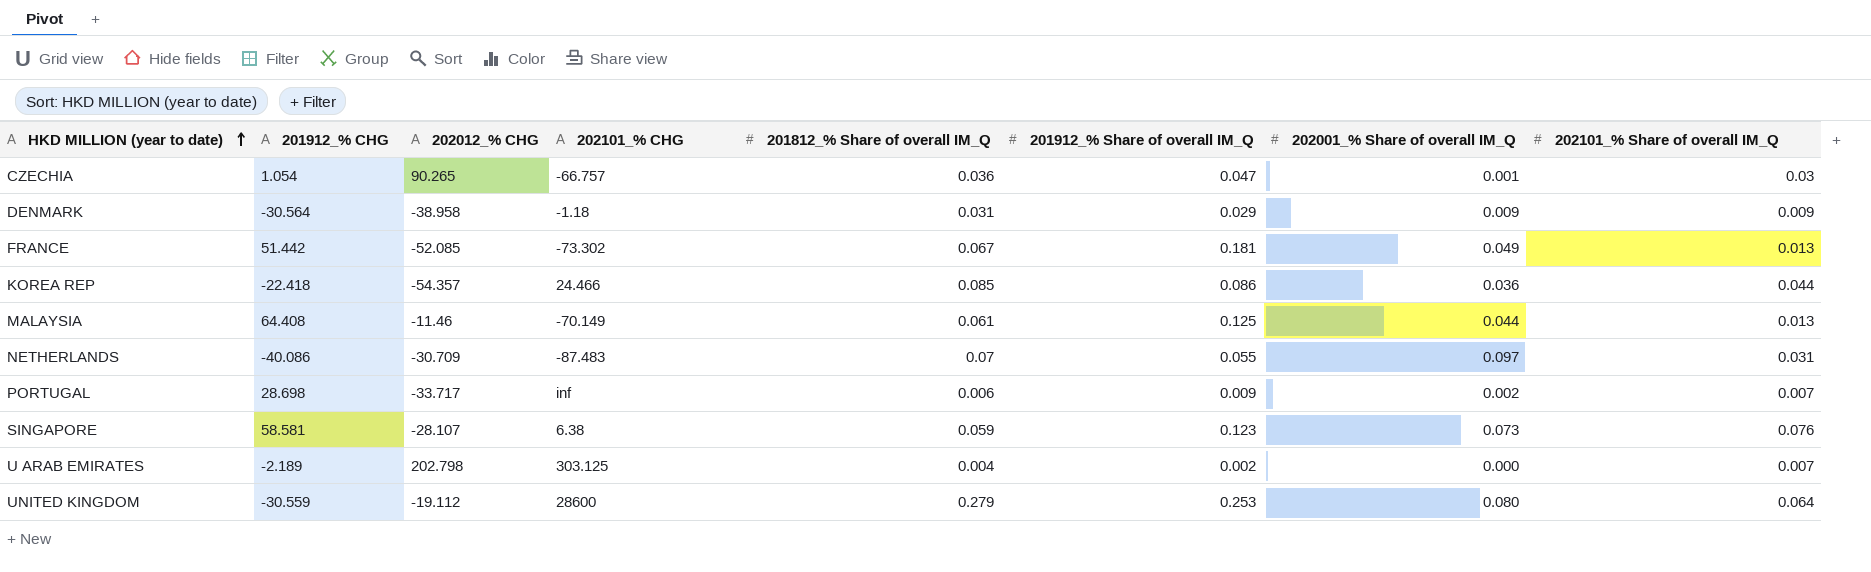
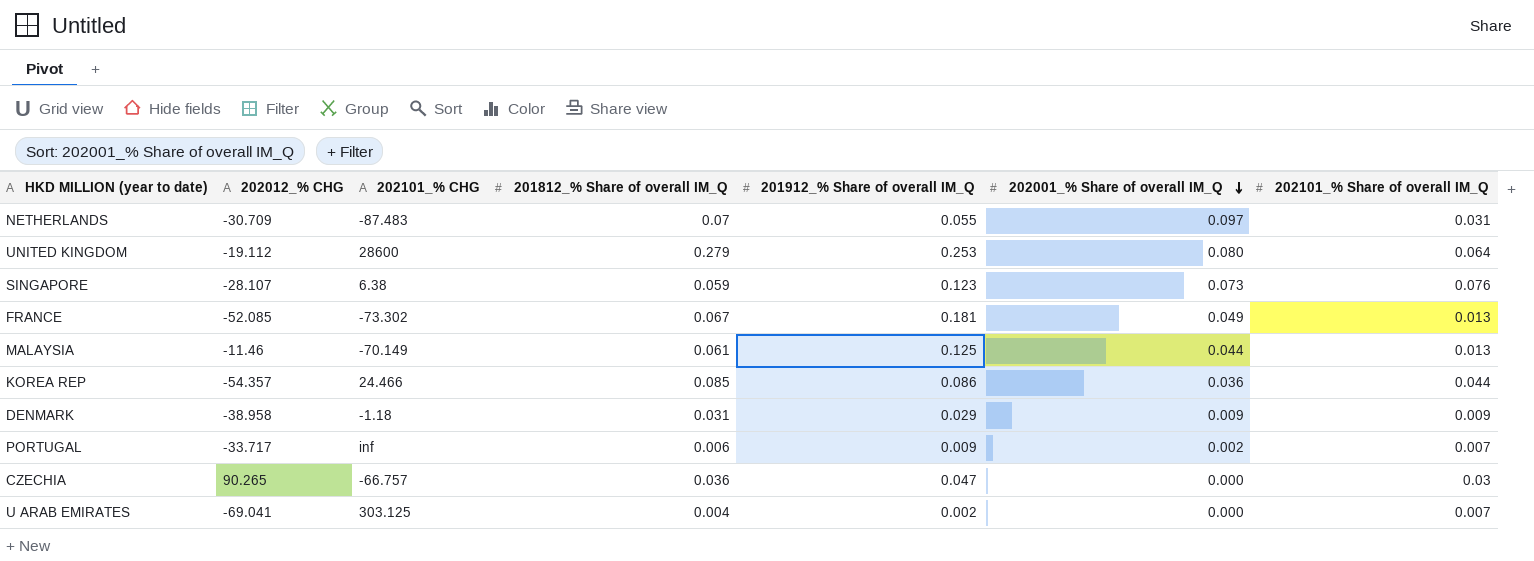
row order: HKD MILLION (year to date) ascending -> 202001_% Share of overall IM_Q descending
column 201912_% CHG | position: 2 -> none
CZECHIA | 202001_% Share of overall IM_Q: 0.001 -> 0.000
U ARAB EMIRATES | 202012_% CHG: 202.798 -> -69.041

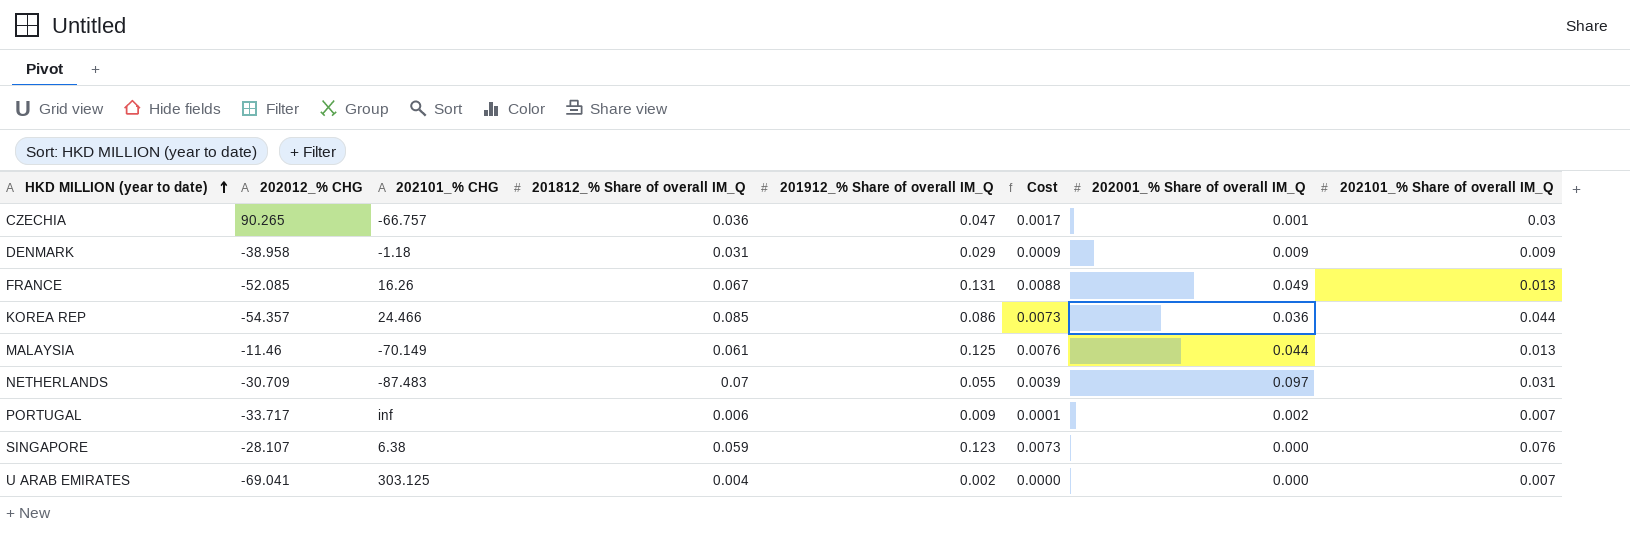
row order: 202001_% Share of overall IM_Q descending -> HKD MILLION (year to date) ascending
column Cost | formula: none -> [201812_% Share of overall IM_Q] * [201912_% Share of overall IM_Q]
row UNITED KINGDOM: -19.112 | 28600 | 0.279 | 0.253 | 0.080 | 0.064 -> none
CZECHIA | 202001_% Share of overall IM_Q: 0.000 -> 0.001
FRANCE | 202101_% CHG: -73.302 -> 16.26
FRANCE | 201912_% Share of overall IM_Q: 0.181 -> 0.131
SINGAPORE | 202001_% Share of overall IM_Q: 0.073 -> 0.000

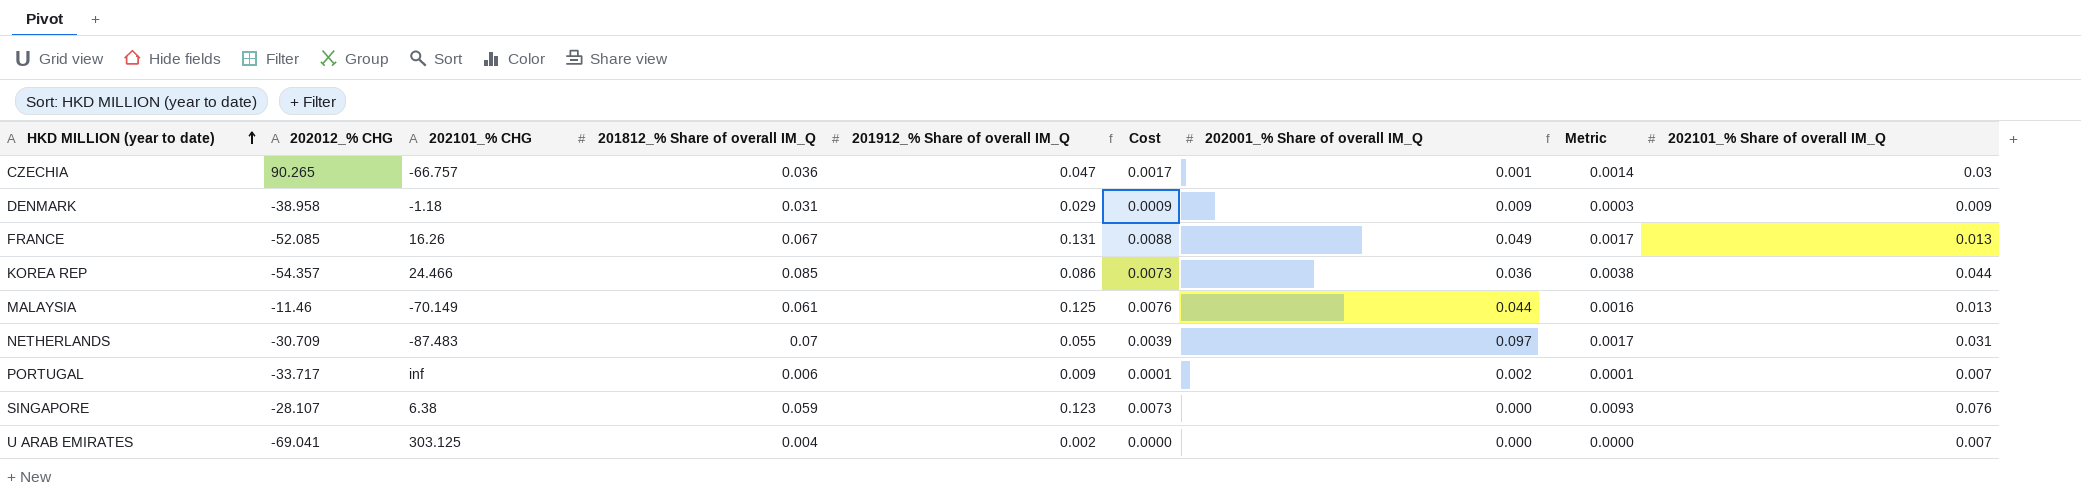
column Metric | formula: none -> [201912_% Share of overall IM_Q] * [202101_% Share of overall IM_Q]

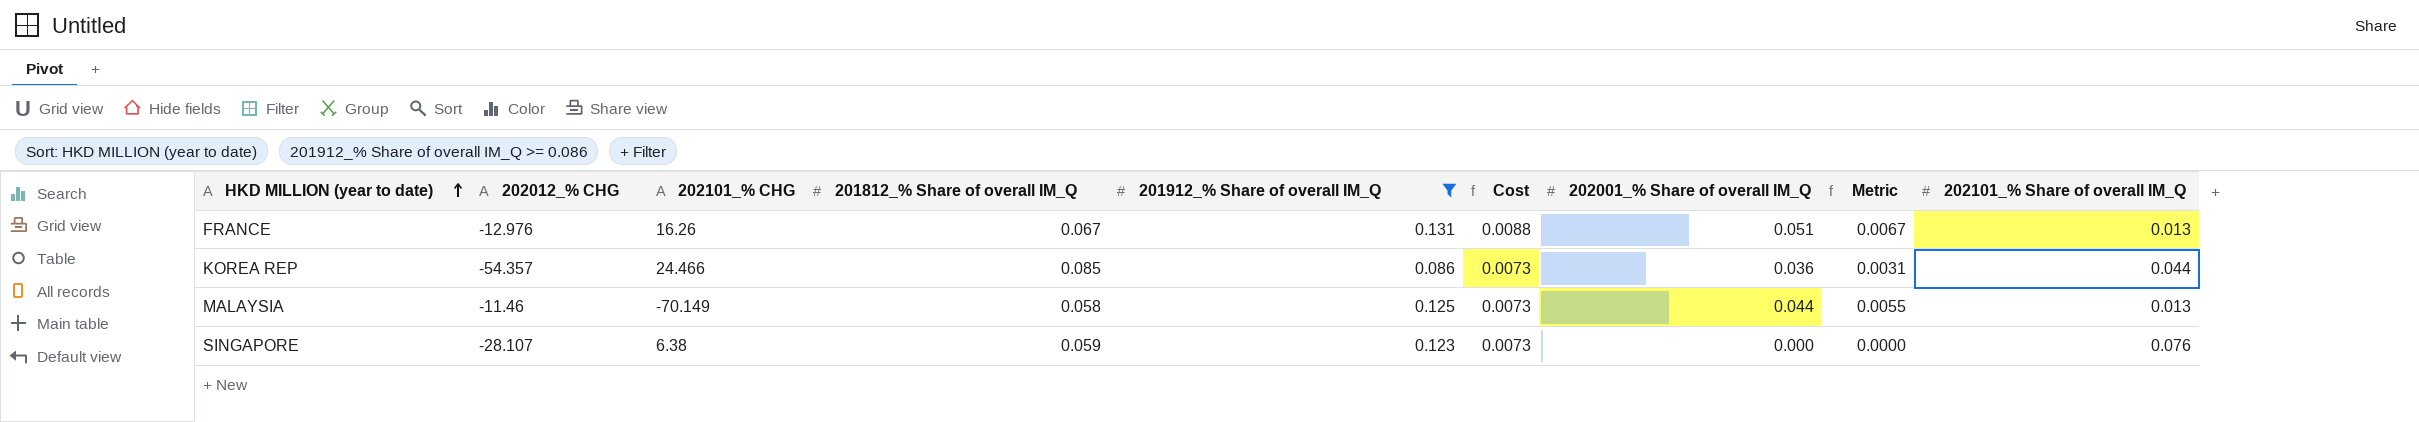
filter: none -> 201912_% Share of overall IM_Q >= 0.086
column Metric | formula: [201912_% Share of overall IM_Q] * [202101_% Share of overall IM_Q] -> [201912_% Share of overall IM_Q] * [202001_% Share of overall IM_Q]
FRANCE | 202012_% CHG: -52.085 -> -12.976
FRANCE | 202001_% Share of overall IM_Q: 0.049 -> 0.051
MALAYSIA | 201812_% Share of overall IM_Q: 0.061 -> 0.058
MALAYSIA | Cost: 0.0076 -> 0.0073

